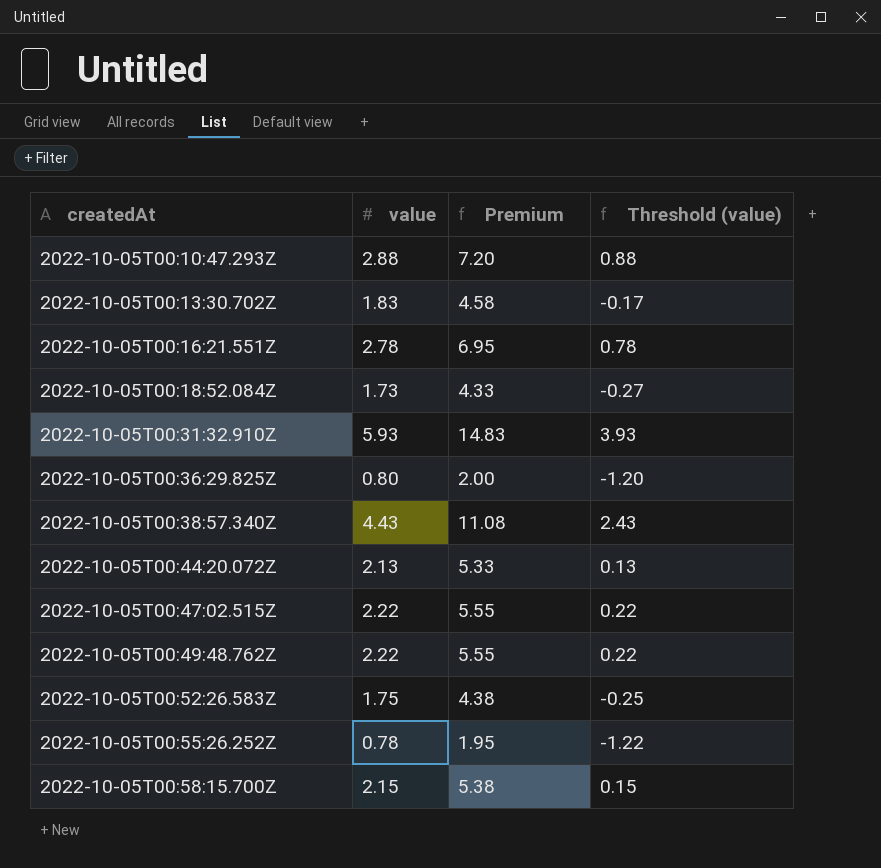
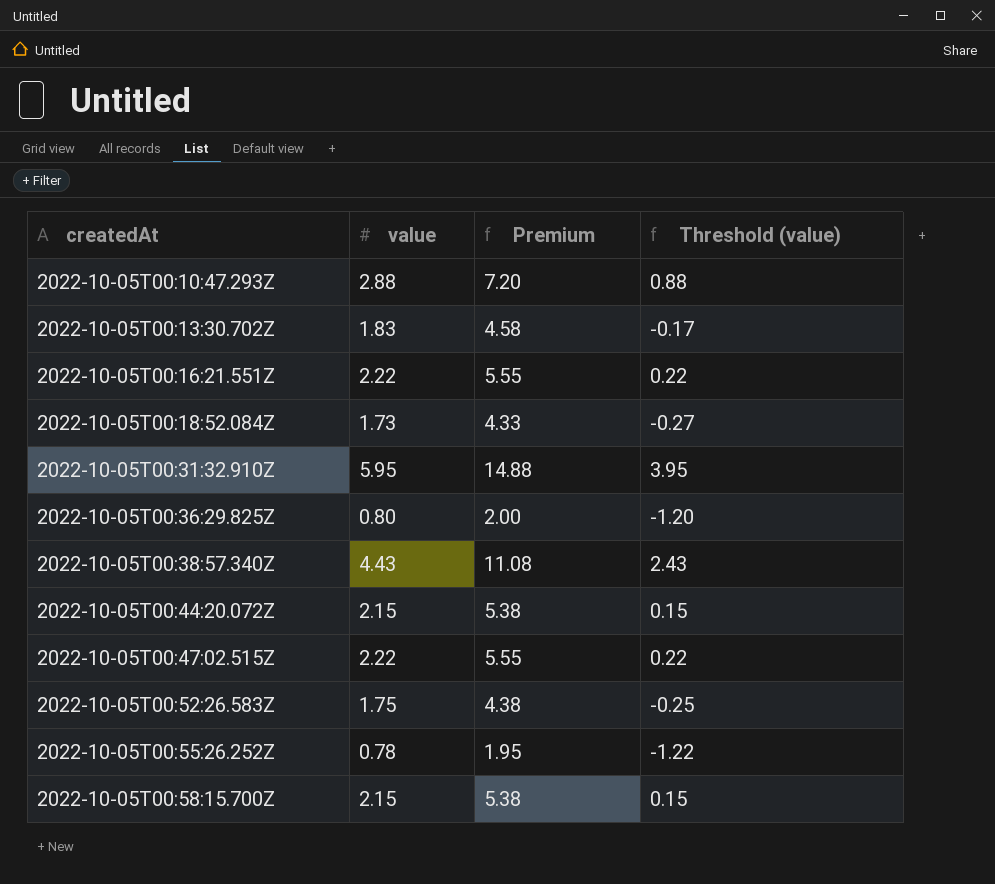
row 2022-10-05T00:49:48.762Z: 2.22 | 5.55 | 0.22 -> none
2022-10-05T00:16:21.551Z | value: 2.78 -> 2.22
2022-10-05T00:16:21.551Z | Premium: 6.95 -> 5.55
2022-10-05T00:16:21.551Z | Threshold (value): 0.78 -> 0.22
2022-10-05T00:31:32.910Z | value: 5.93 -> 5.95
2022-10-05T00:31:32.910Z | Premium: 14.83 -> 14.88
2022-10-05T00:31:32.910Z | Threshold (value): 3.93 -> 3.95
2022-10-05T00:44:20.072Z | value: 2.13 -> 2.15
2022-10-05T00:44:20.072Z | Premium: 5.33 -> 5.38
2022-10-05T00:44:20.072Z | Threshold (value): 0.13 -> 0.15

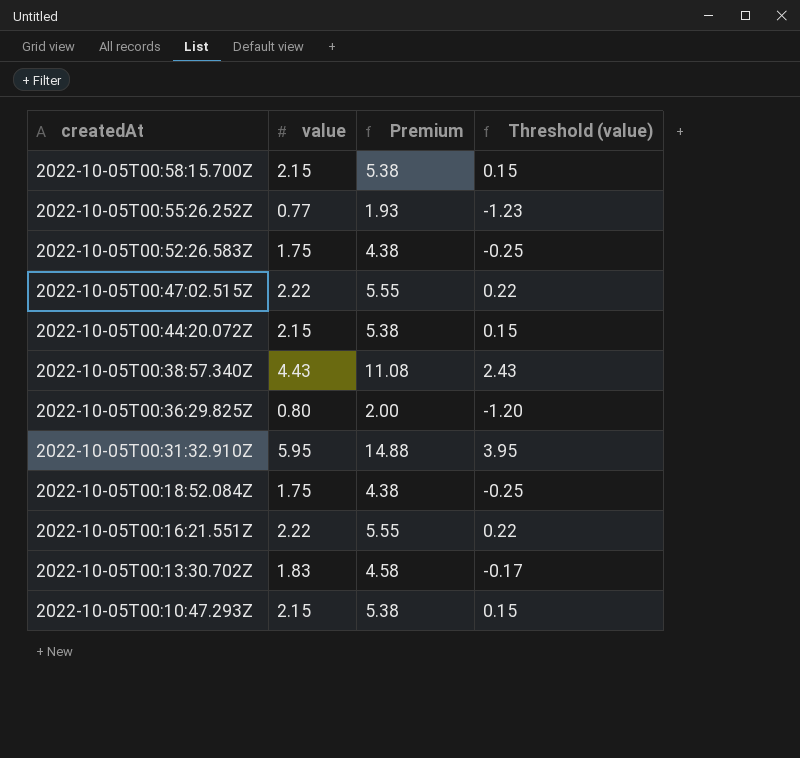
row order: createdAt ascending -> createdAt descending
2022-10-05T00:55:26.252Z | value: 0.78 -> 0.77
2022-10-05T00:55:26.252Z | Premium: 1.95 -> 1.93
2022-10-05T00:55:26.252Z | Threshold (value): -1.22 -> -1.23
2022-10-05T00:18:52.084Z | value: 1.73 -> 1.75
2022-10-05T00:18:52.084Z | Premium: 4.33 -> 4.38
2022-10-05T00:18:52.084Z | Threshold (value): -0.27 -> -0.25
2022-10-05T00:10:47.293Z | value: 2.88 -> 2.15
2022-10-05T00:10:47.293Z | Premium: 7.20 -> 5.38
2022-10-05T00:10:47.293Z | Threshold (value): 0.88 -> 0.15

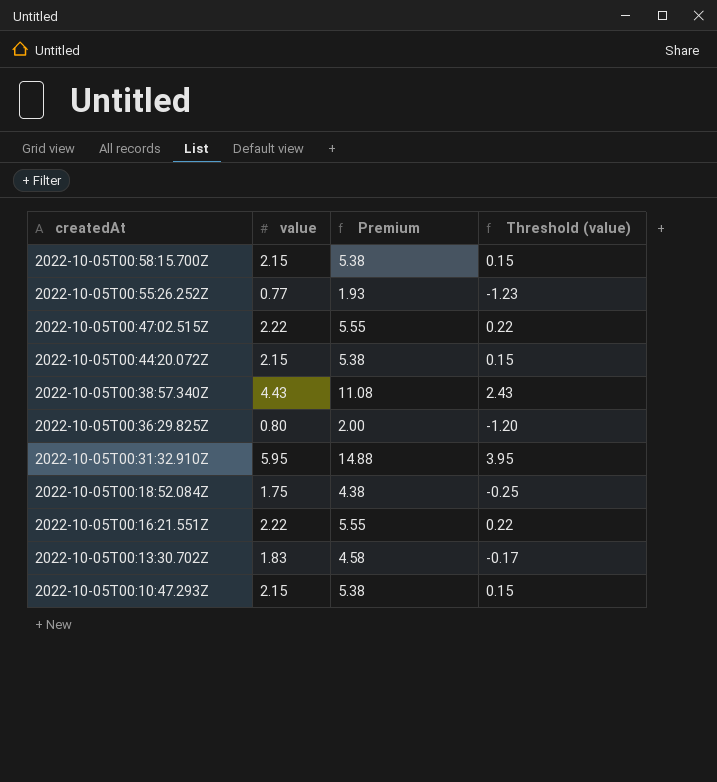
row 2022-10-05T00:52:26.583Z: 1.75 | 4.38 | -0.25 -> none

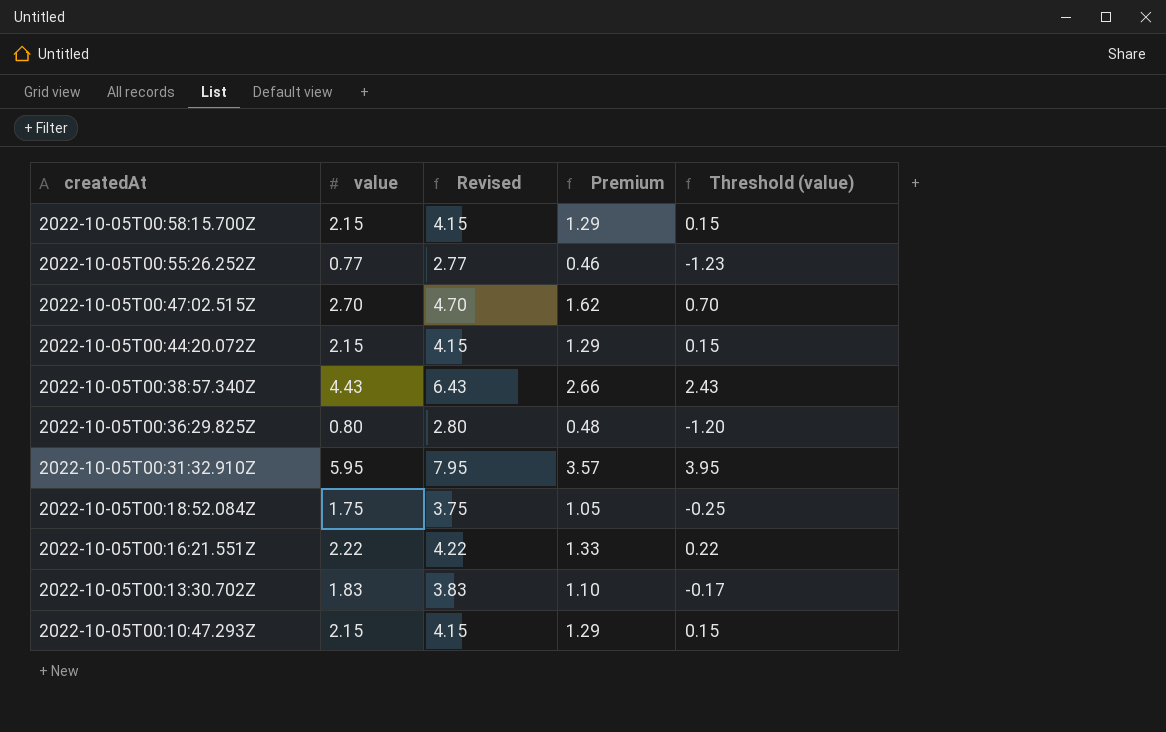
column Revised | formula: none -> [value] + 2
column Premium | formula: [value] * 2.5 -> [value] * 0.6
2022-10-05T00:47:02.515Z | value: 2.22 -> 2.70
2022-10-05T00:47:02.515Z | Threshold (value): 0.22 -> 0.70

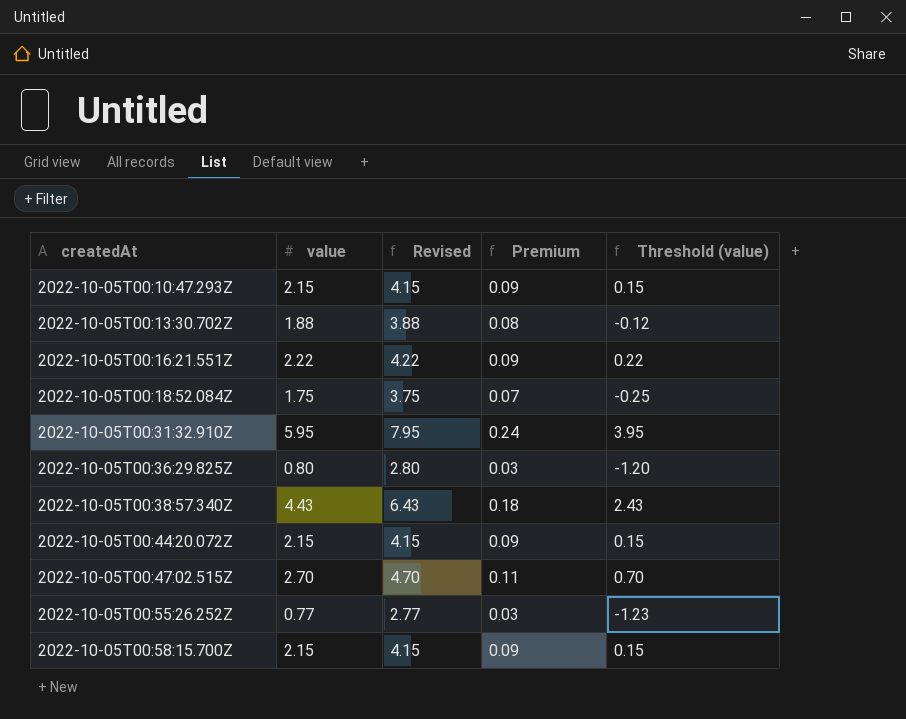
row order: createdAt descending -> createdAt ascending
column Premium | formula: [value] * 0.6 -> [value] * 0.04
2022-10-05T00:13:30.702Z | value: 1.83 -> 1.88
2022-10-05T00:13:30.702Z | Revised: 3.83 -> 3.88
2022-10-05T00:13:30.702Z | Threshold (value): -0.17 -> -0.12

